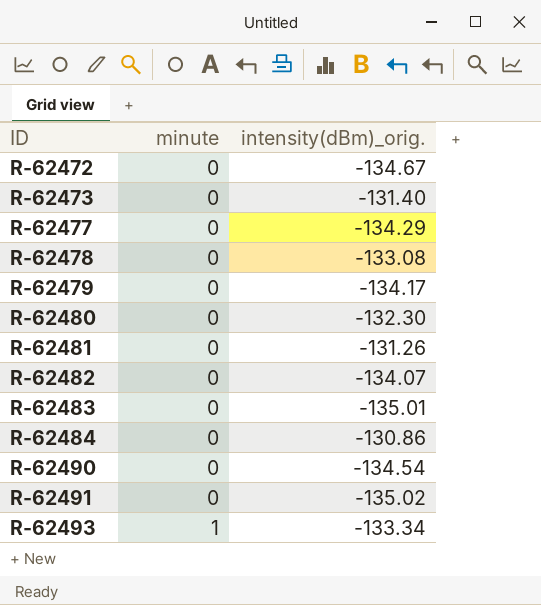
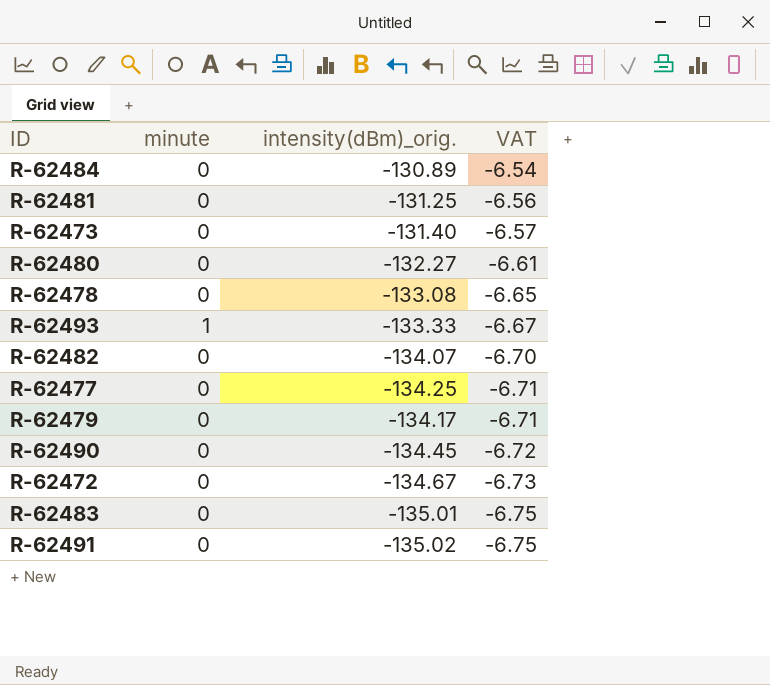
row order: ID ascending -> VAT descending
column VAT | formula: none -> [intensity(dBm)_orig.] * 0.05
R-62484 | intensity(dBm)_orig.: -130.86 -> -130.89
R-62481 | intensity(dBm)_orig.: -131.26 -> -131.25
R-62480 | intensity(dBm)_orig.: -132.30 -> -132.27
R-62493 | intensity(dBm)_orig.: -133.34 -> -133.33
R-62477 | intensity(dBm)_orig.: -134.29 -> -134.25
R-62490 | intensity(dBm)_orig.: -134.54 -> -134.45

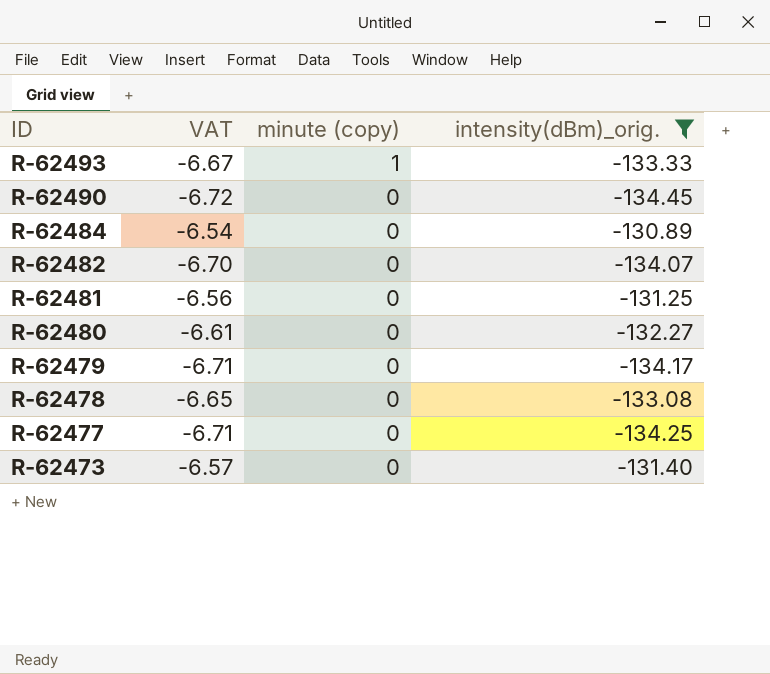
filter: none -> intensity(dBm)_orig. >= -134.45
row order: VAT descending -> ID descending
column VAT | position: 4 -> 2
column name: minute -> minute (copy)

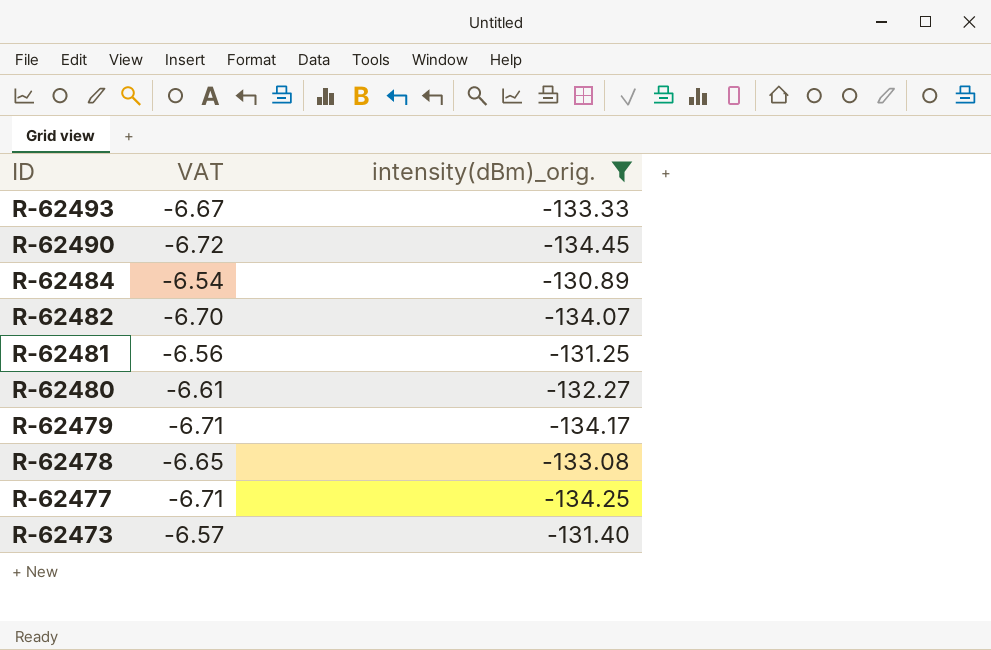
column minute (copy) | position: 3 -> none

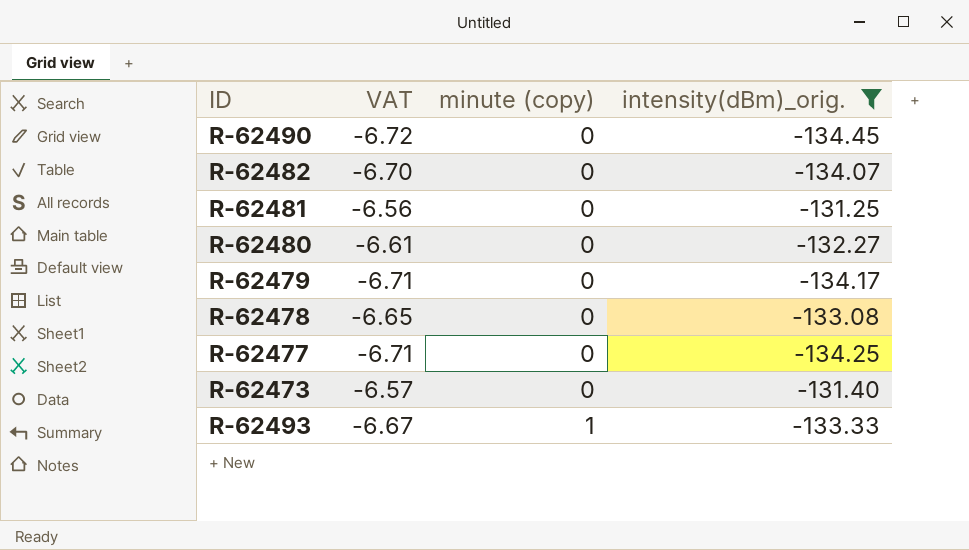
row order: ID descending -> minute (copy) ascending
column minute (copy) | position: none -> 3
row R-62484: -6.54 | -130.89 -> none

